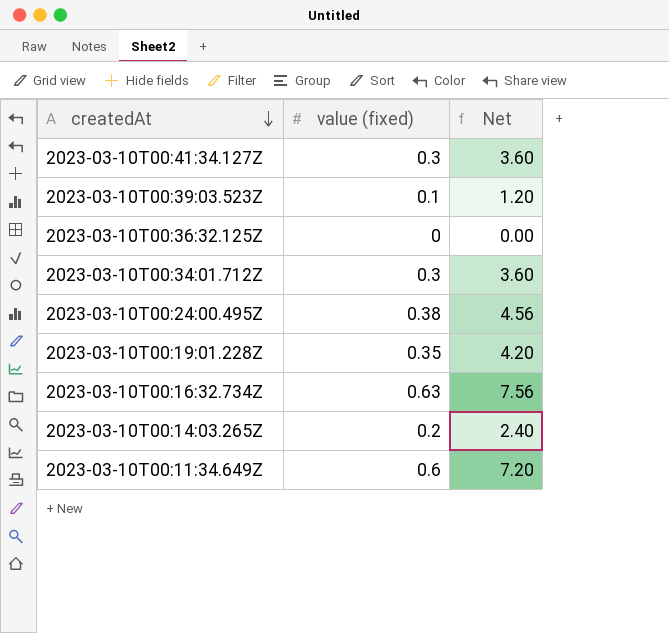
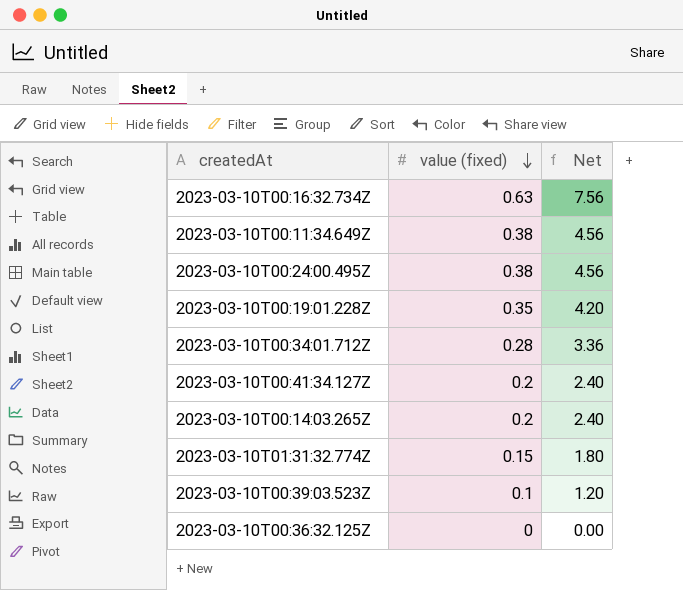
row order: createdAt descending -> value (fixed) descending
2023-03-10T00:11:34.649Z | value (fixed): 0.6 -> 0.38
2023-03-10T00:11:34.649Z | Net: 7.20 -> 4.56
2023-03-10T00:34:01.712Z | value (fixed): 0.3 -> 0.28
2023-03-10T00:34:01.712Z | Net: 3.60 -> 3.36
2023-03-10T00:41:34.127Z | value (fixed): 0.3 -> 0.2
2023-03-10T00:41:34.127Z | Net: 3.60 -> 2.40
row 2023-03-10T01:31:32.774Z: none -> 0.15 | 1.80

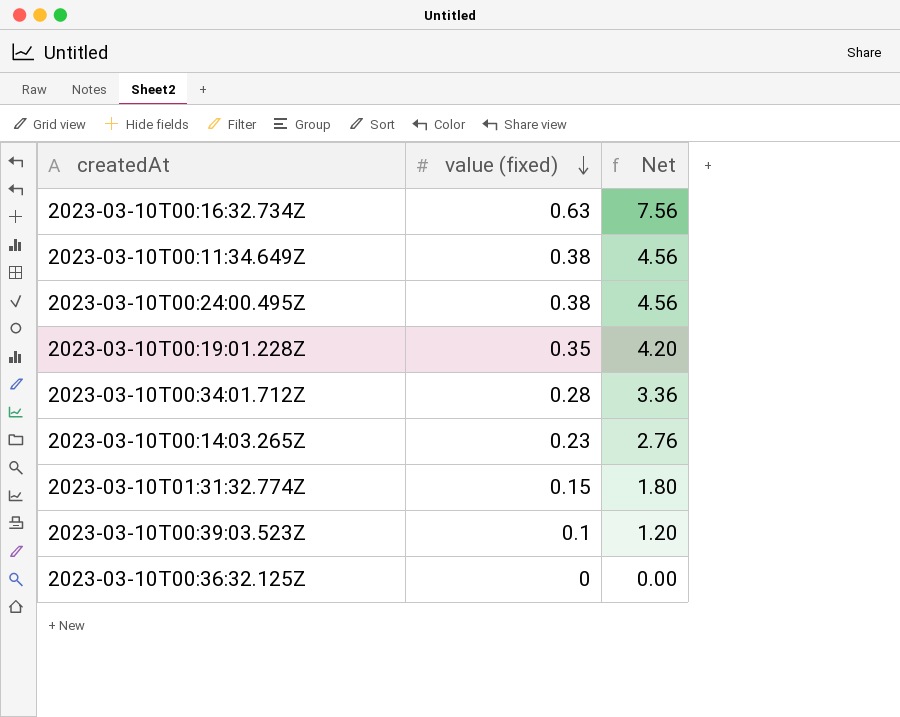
row 2023-03-10T00:41:34.127Z: 0.2 | 2.40 -> none
2023-03-10T00:14:03.265Z | value (fixed): 0.2 -> 0.23
2023-03-10T00:14:03.265Z | Net: 2.40 -> 2.76

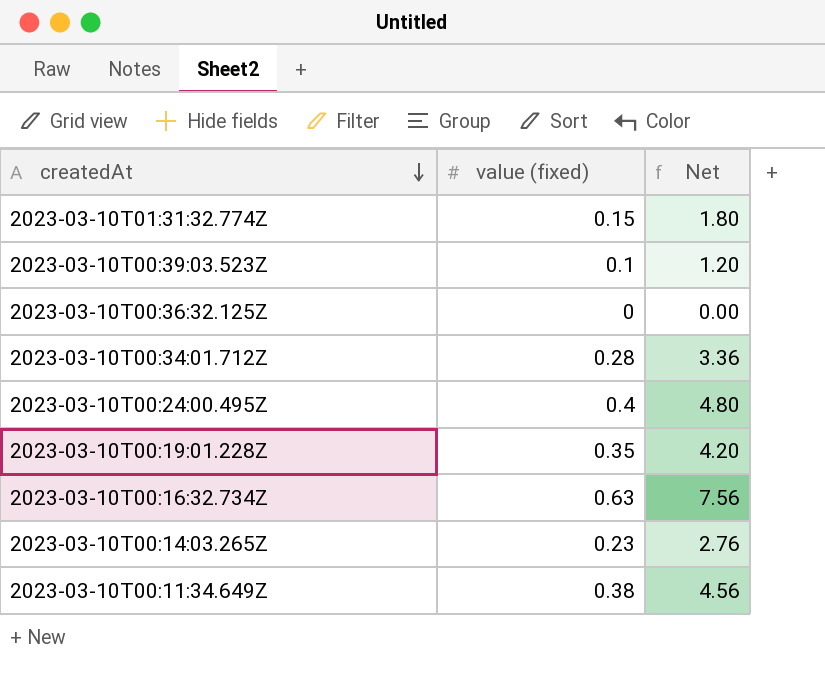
row order: value (fixed) descending -> createdAt descending
2023-03-10T00:24:00.495Z | value (fixed): 0.38 -> 0.4
2023-03-10T00:24:00.495Z | Net: 4.56 -> 4.80

